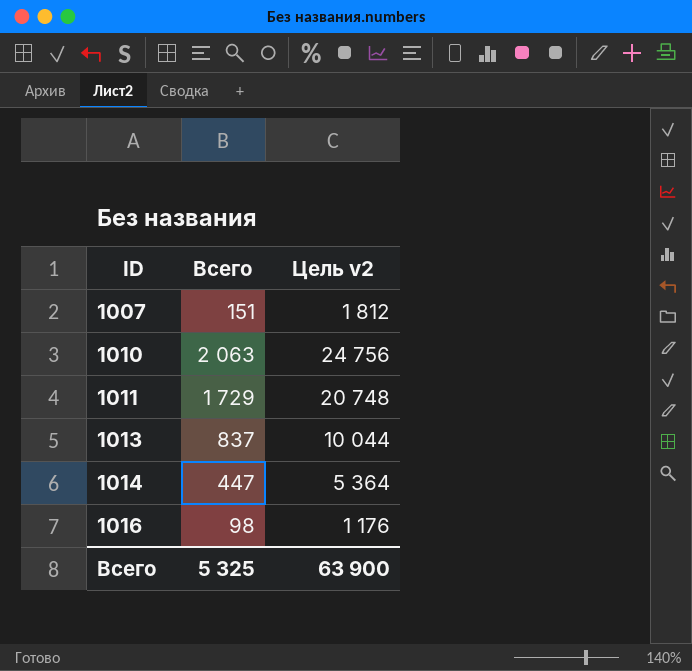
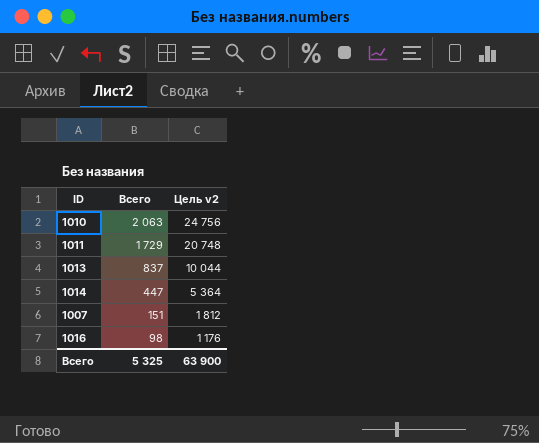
row order: ID ascending -> Всего descending

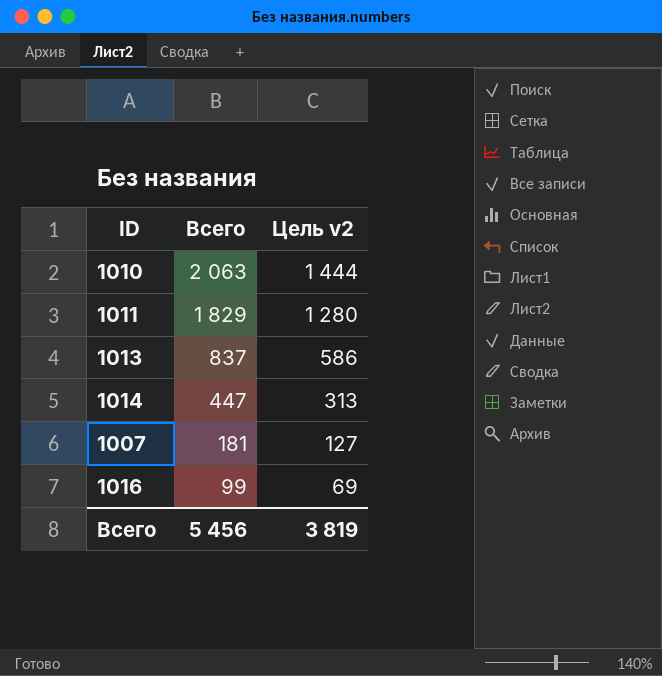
column Цель v2 | formula: [Всего] * 12 -> [Всего] * 0,7
1011 | Всего: 1 729 -> 1 829
1007 | Всего: 151 -> 181
1016 | Всего: 98 -> 99
Всего | Всего: 5 325 -> 5 456
Всего | Цель v2: 63 900 -> 3 819

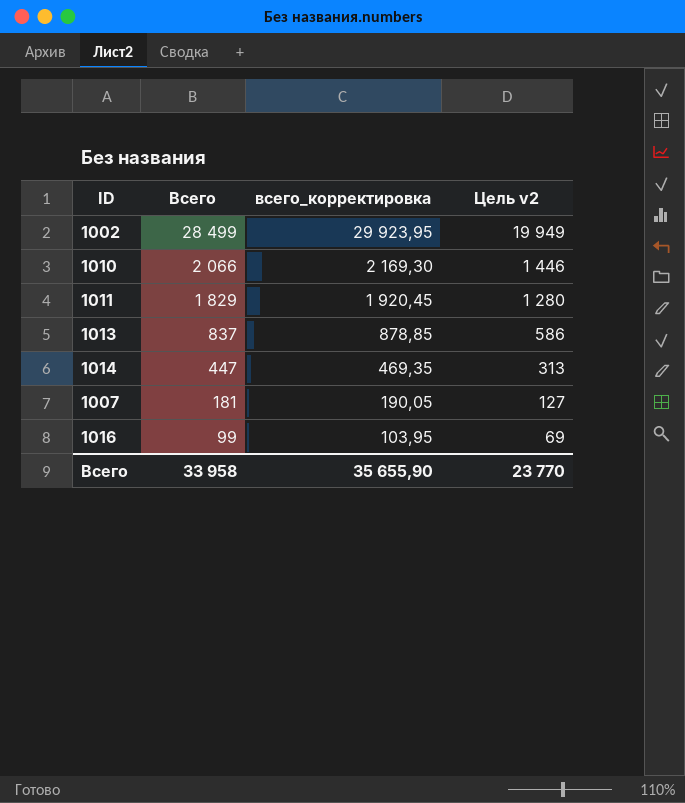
column всего_корректировка | formula: none -> [Всего] * 1,05
row 1002: none -> 28 499 | 29 923,95 | 19 949
1010 | Всего: 2 063 -> 2 066
1010 | Цель v2: 1 444 -> 1 446
Всего | Всего: 5 456 -> 33 958
Всего | Цель v2: 3 819 -> 23 770

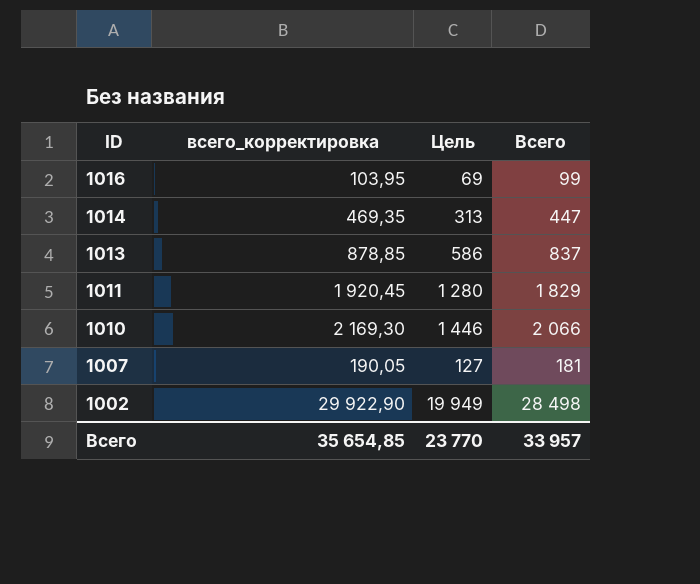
row order: Всего descending -> ID descending
column name: Цель v2 -> Цель
column Всего | position: 2 -> 4
1002 | всего_корректировка: 29 923,95 -> 29 922,90
1002 | Всего: 28 499 -> 28 498
Всего | всего_корректировка: 35 655,90 -> 35 654,85
Всего | Всего: 33 958 -> 33 957

